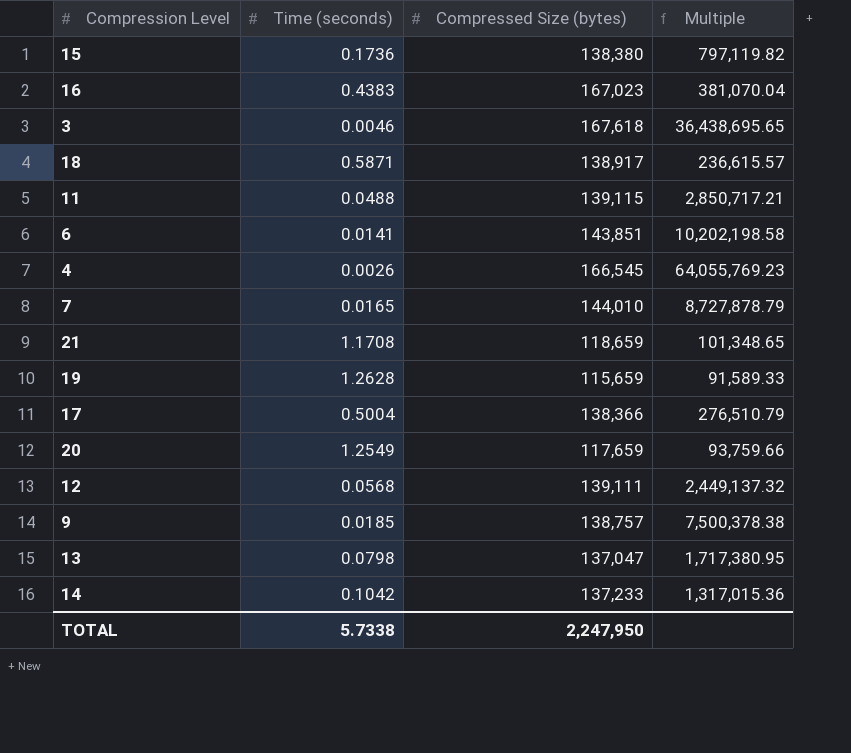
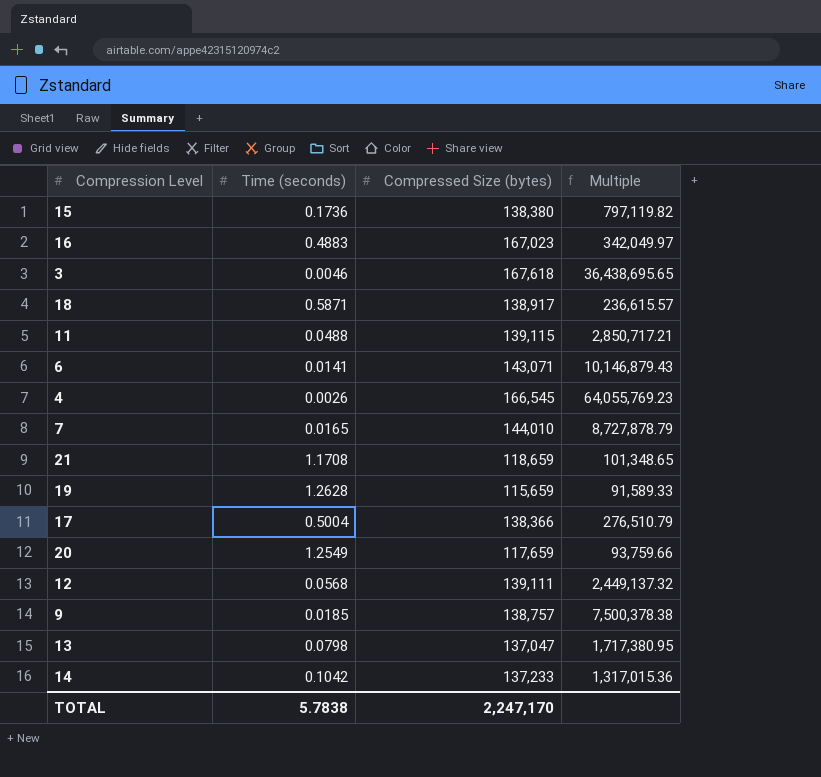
16 | Time (seconds): 0.4383 -> 0.4883
16 | Multiple: 381,070.04 -> 342,049.97
6 | Compressed Size (bytes): 143,851 -> 143,071
6 | Multiple: 10,202,198.58 -> 10,146,879.43
TOTAL | Time (seconds): 5.7338 -> 5.7838
TOTAL | Compressed Size (bytes): 2,247,950 -> 2,247,170

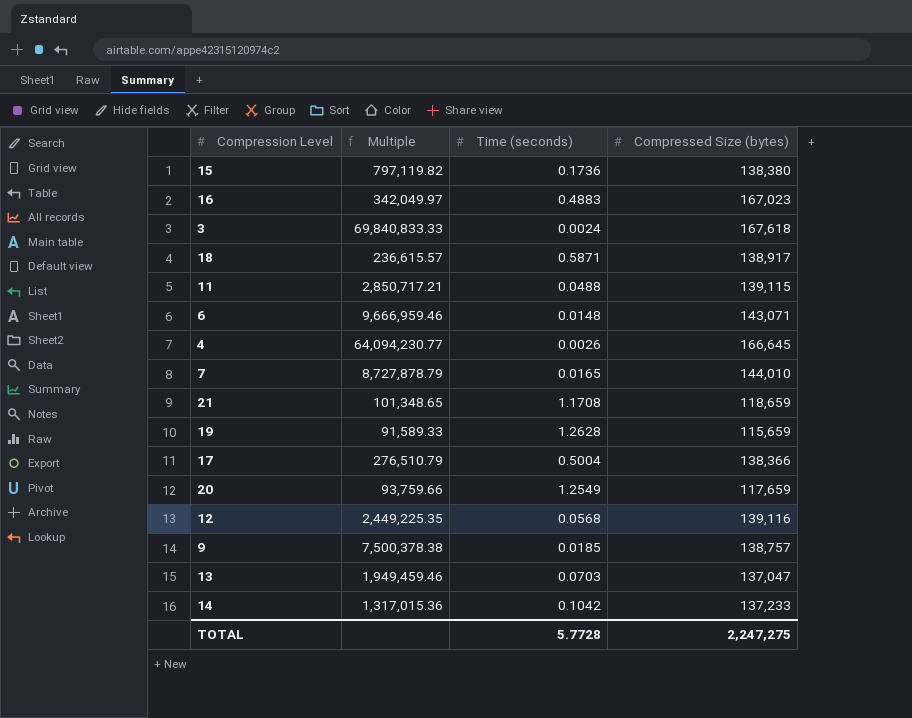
column Multiple | position: 4 -> 2
3 | Multiple: 36,438,695.65 -> 69,840,833.33
3 | Time (seconds): 0.0046 -> 0.0024
6 | Multiple: 10,146,879.43 -> 9,666,959.46
6 | Time (seconds): 0.0141 -> 0.0148
4 | Multiple: 64,055,769.23 -> 64,094,230.77
4 | Compressed Size (bytes): 166,545 -> 166,645
12 | Multiple: 2,449,137.32 -> 2,449,225.35
12 | Compressed Size (bytes): 139,111 -> 139,116
13 | Multiple: 1,717,380.95 -> 1,949,459.46
13 | Time (seconds): 0.0798 -> 0.0703
TOTAL | Time (seconds): 5.7838 -> 5.7728
TOTAL | Compressed Size (bytes): 2,247,170 -> 2,247,275

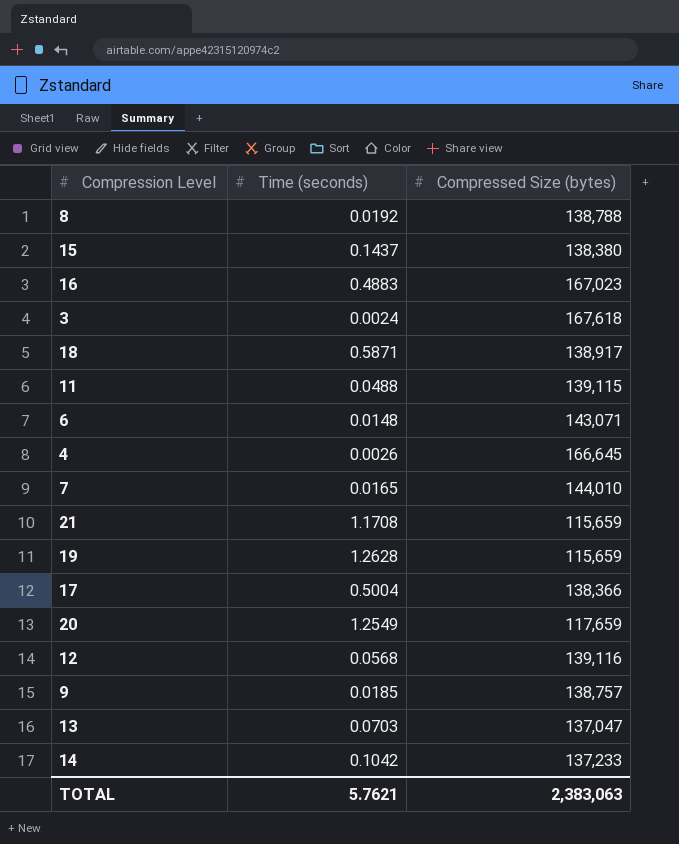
column Multiple | formula: [Compressed Size (bytes)] / [Time (seconds)] -> none
row 8: none -> 0.0192 | 138,788
15 | Time (seconds): 0.1736 -> 0.1437
21 | Compressed Size (bytes): 118,659 -> 115,659
TOTAL | Time (seconds): 5.7728 -> 5.7621
TOTAL | Compressed Size (bytes): 2,247,275 -> 2,383,063

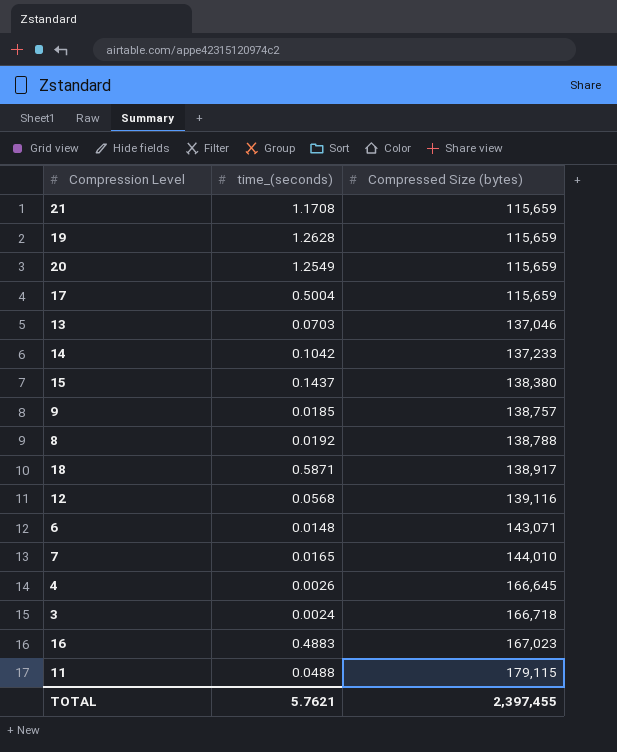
row order: none -> Compressed Size (bytes) ascending
column name: Time (seconds) -> time_(seconds)
20 | Compressed Size (bytes): 117,659 -> 115,659
17 | Compressed Size (bytes): 138,366 -> 115,659
13 | Compressed Size (bytes): 137,047 -> 137,046
3 | Compressed Size (bytes): 167,618 -> 166,718
11 | Compressed Size (bytes): 139,115 -> 179,115
TOTAL | Compressed Size (bytes): 2,383,063 -> 2,397,455

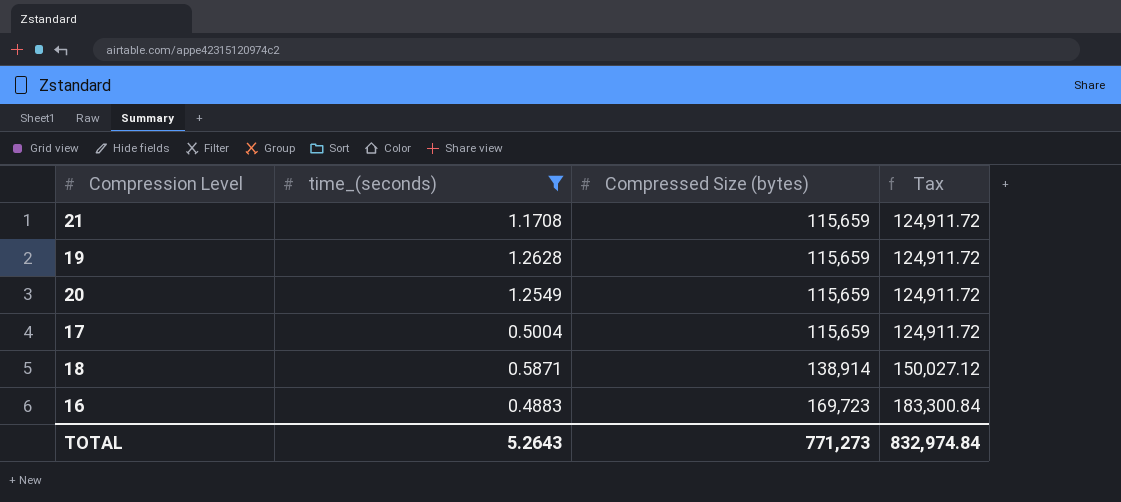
filter: none -> time_(seconds) >= 0.4883
column Tax | formula: none -> [Compressed Size (bytes)] * 1.08
18 | Compressed Size (bytes): 138,917 -> 138,914
16 | Compressed Size (bytes): 167,023 -> 169,723
TOTAL | time_(seconds): 5.7621 -> 5.2643
TOTAL | Compressed Size (bytes): 2,397,455 -> 771,273

